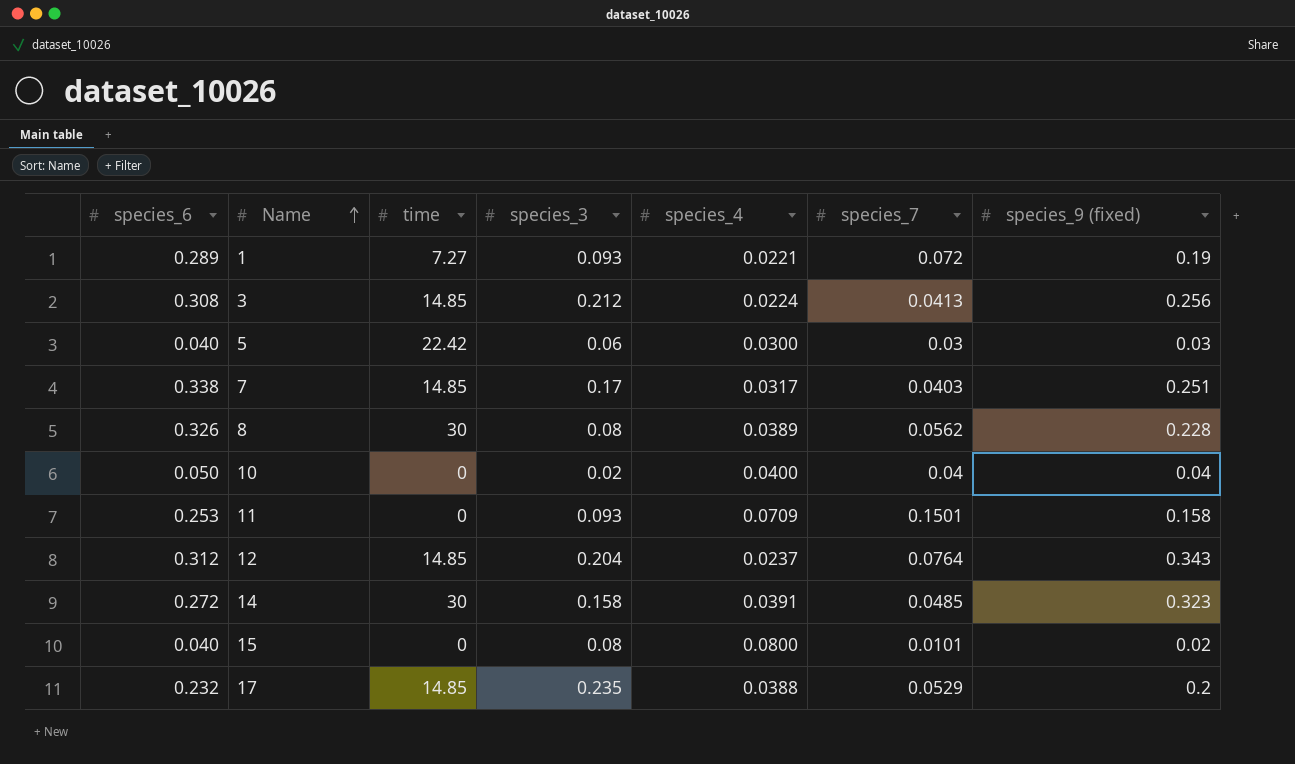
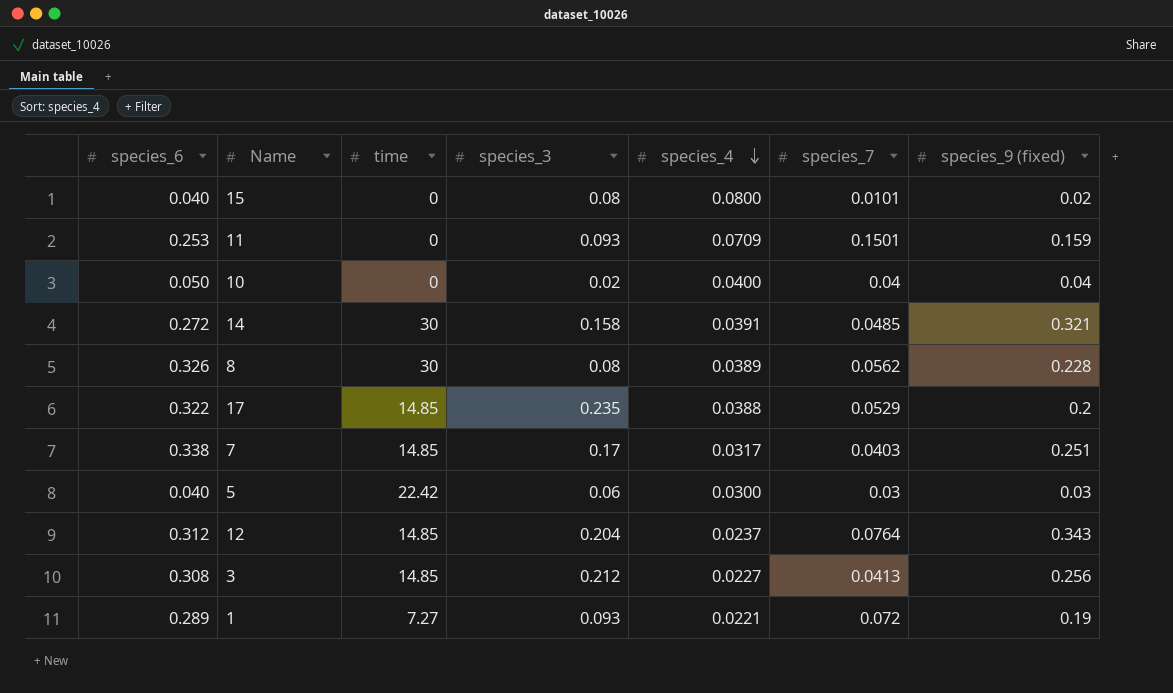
row order: Name ascending -> species_4 descending
11 | species_9 (fixed): 0.158 -> 0.159
14 | species_9 (fixed): 0.323 -> 0.321
17 | species_6: 0.232 -> 0.322
3 | species_4: 0.0224 -> 0.0227

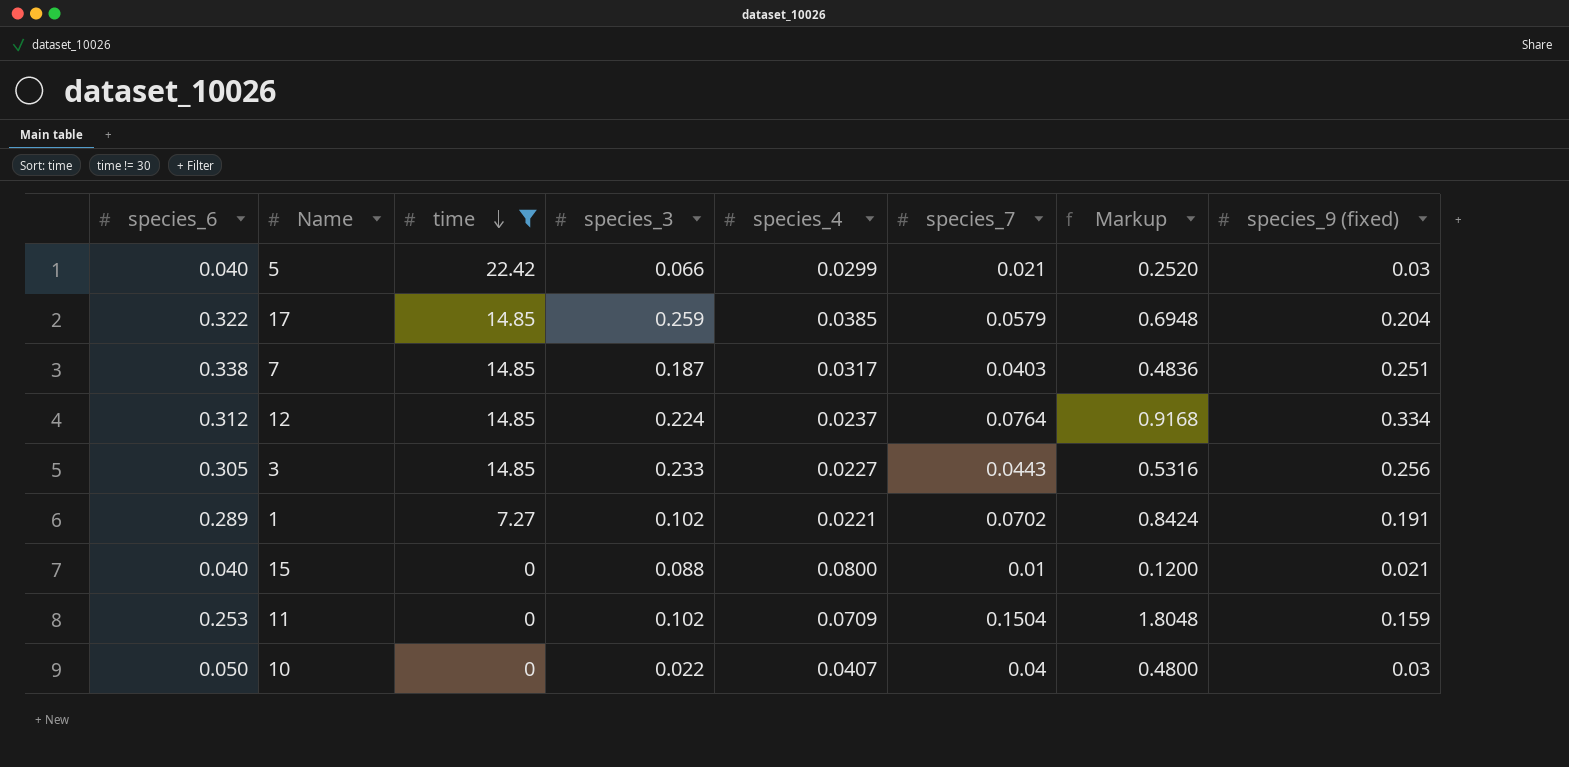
filter: none -> time != 30
row order: species_4 descending -> time descending
column Markup | formula: none -> [species_7] * 12
5 | species_3: 0.06 -> 0.066
5 | species_4: 0.0300 -> 0.0299
5 | species_7: 0.03 -> 0.021
17 | species_3: 0.235 -> 0.259
17 | species_4: 0.0388 -> 0.0385
17 | species_7: 0.0529 -> 0.0579
17 | species_9 (fixed): 0.2 -> 0.204
7 | species_3: 0.17 -> 0.187
12 | species_3: 0.204 -> 0.224
12 | species_9 (fixed): 0.343 -> 0.334
3 | species_6: 0.308 -> 0.305
3 | species_3: 0.212 -> 0.233
3 | species_7: 0.0413 -> 0.0443
1 | species_3: 0.093 -> 0.102
1 | species_7: 0.072 -> 0.0702
1 | species_9 (fixed): 0.19 -> 0.191
15 | species_3: 0.08 -> 0.088
15 | species_7: 0.0101 -> 0.01
15 | species_9 (fixed): 0.02 -> 0.021
11 | species_3: 0.093 -> 0.102
11 | species_7: 0.1501 -> 0.1504
10 | species_3: 0.02 -> 0.022
10 | species_4: 0.0400 -> 0.0407
10 | species_9 (fixed): 0.04 -> 0.03

